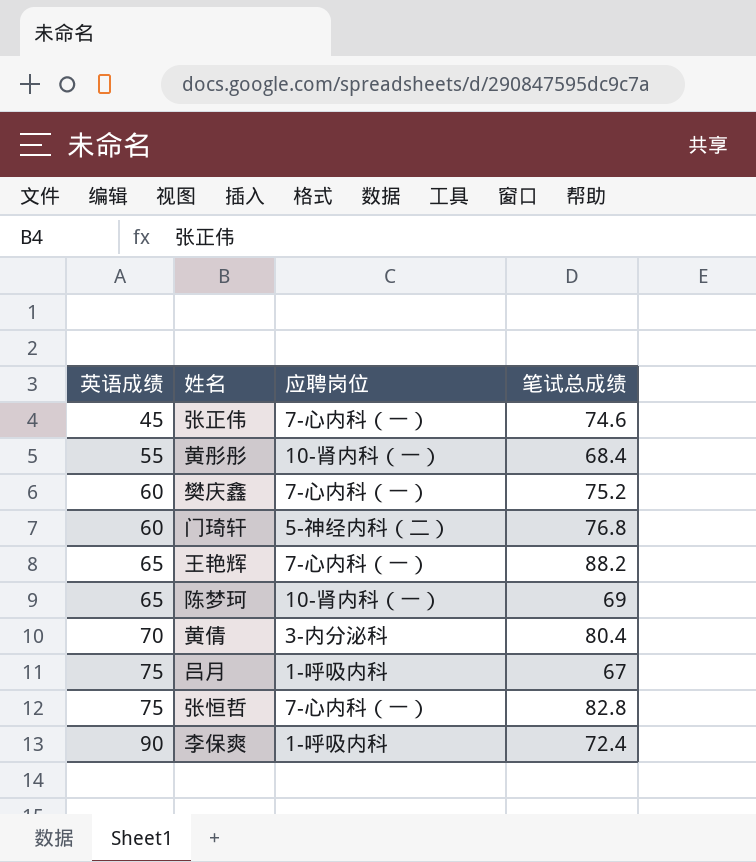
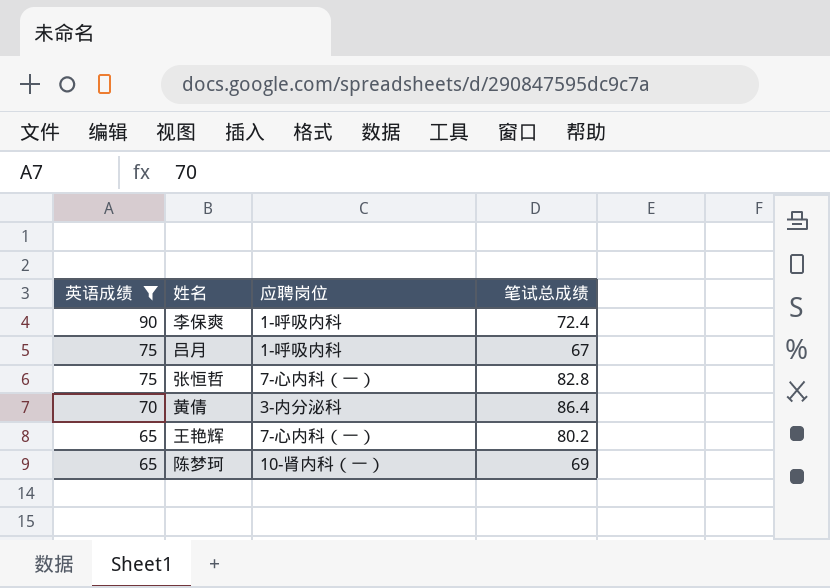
filter: none -> 英语成绩 >= 65
row order: 英语成绩 ascending -> 英语成绩 descending
黄倩 | 笔试总成绩: 80.4 -> 86.4
王艳辉 | 笔试总成绩: 88.2 -> 80.2

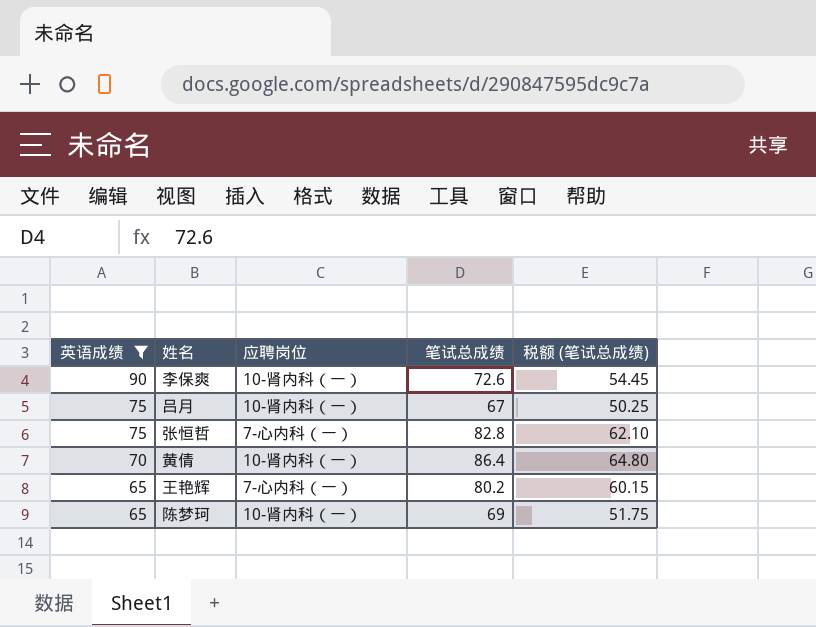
column 税额 (笔试总成绩) | formula: none -> [笔试总成绩] * 0.75
李保爽 | 应聘岗位: 1-呼吸内科 -> 10-肾内科（一）
李保爽 | 笔试总成绩: 72.4 -> 72.6
吕月 | 应聘岗位: 1-呼吸内科 -> 10-肾内科（一）
黄倩 | 应聘岗位: 3-内分泌科 -> 10-肾内科（一）

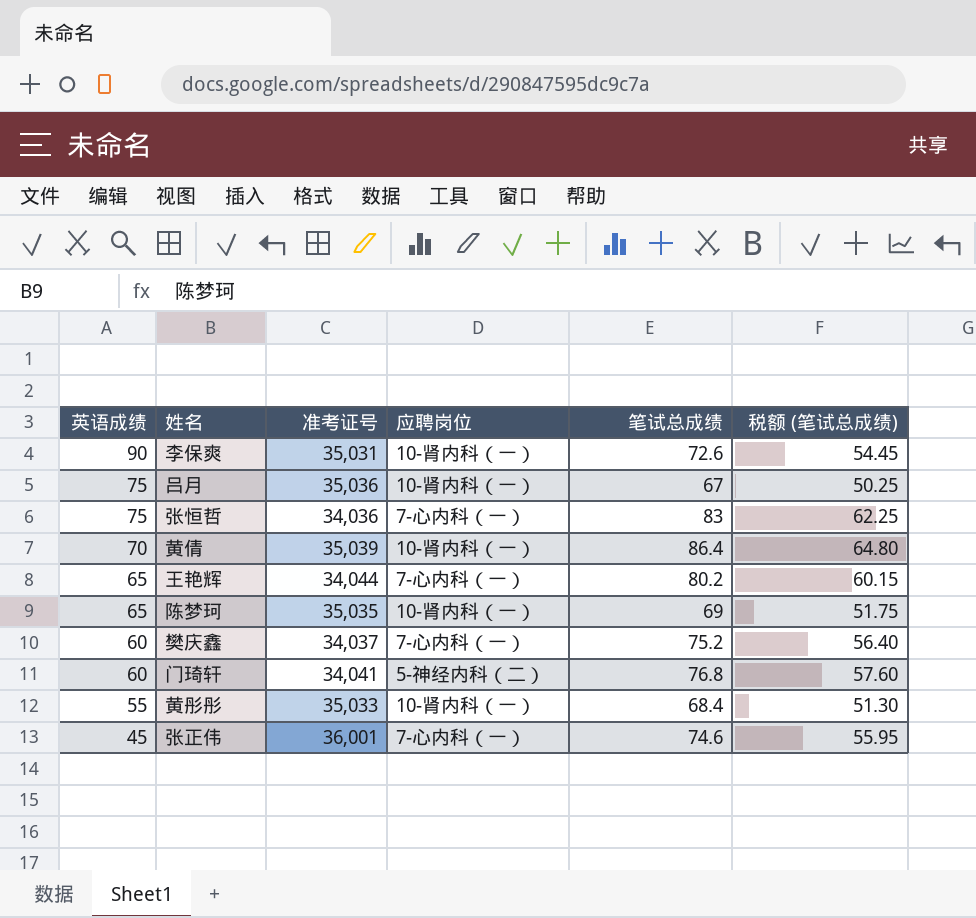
filter: 英语成绩 >= 65 -> none
column 准考证号 | position: none -> 3
张恒哲 | 笔试总成绩: 82.8 -> 83
张恒哲 | 税额 (笔试总成绩): 62.10 -> 62.25

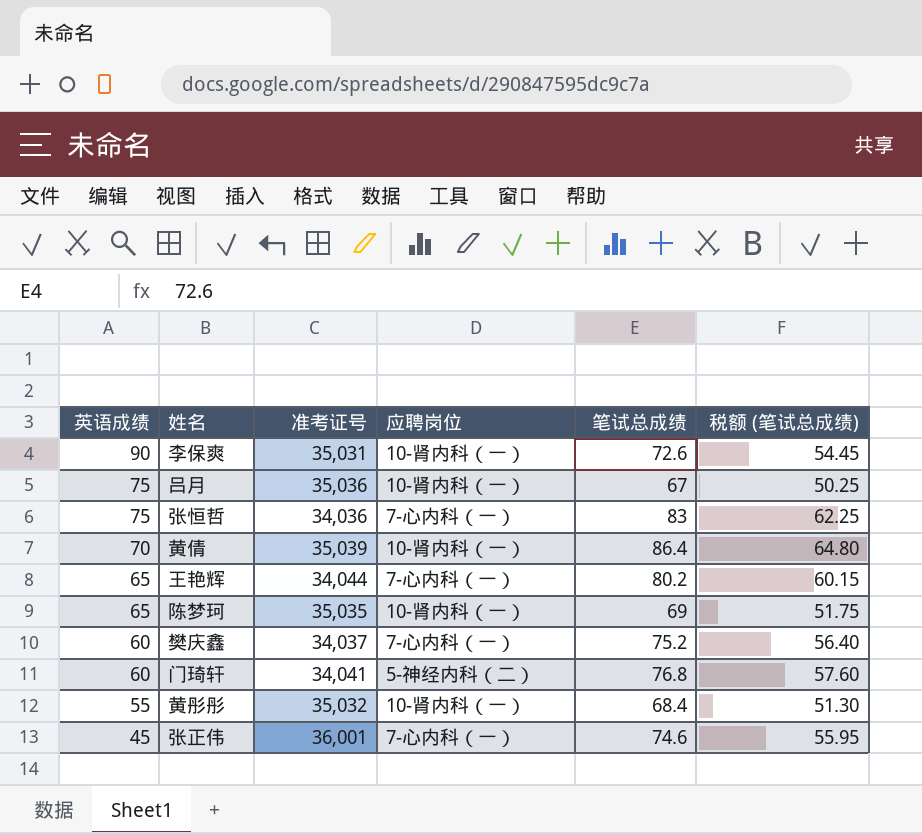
黄彤彤 | 准考证号: 35,033 -> 35,032

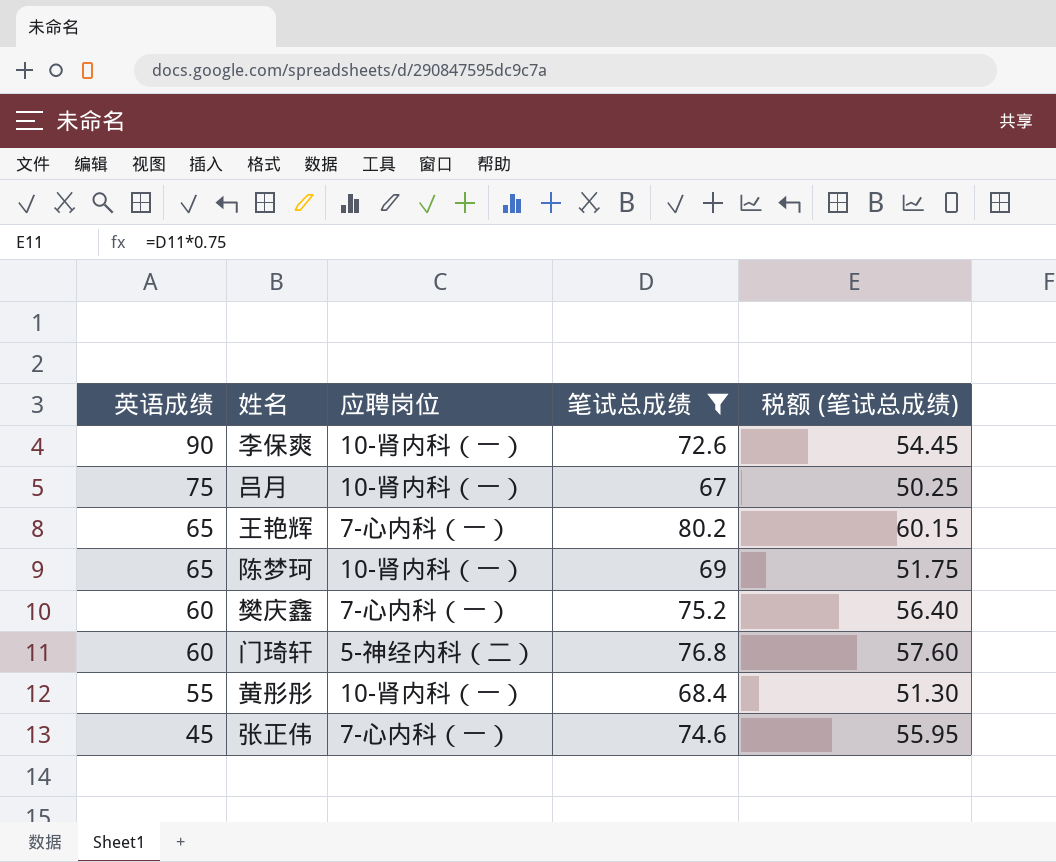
filter: none -> 笔试总成绩 <= 80.2
column 准考证号 | position: 3 -> none

